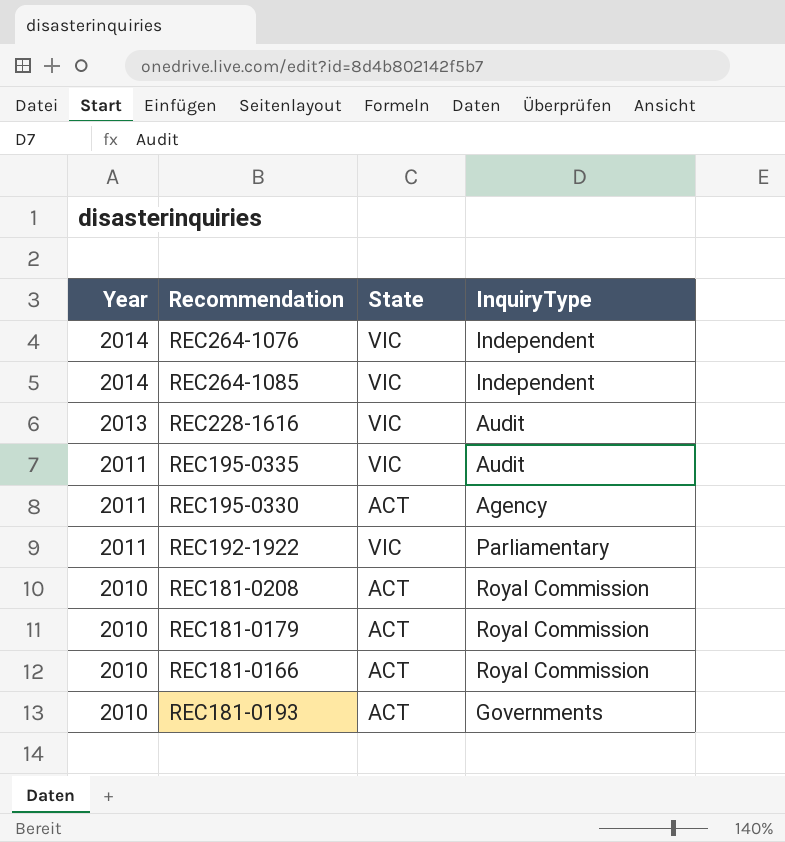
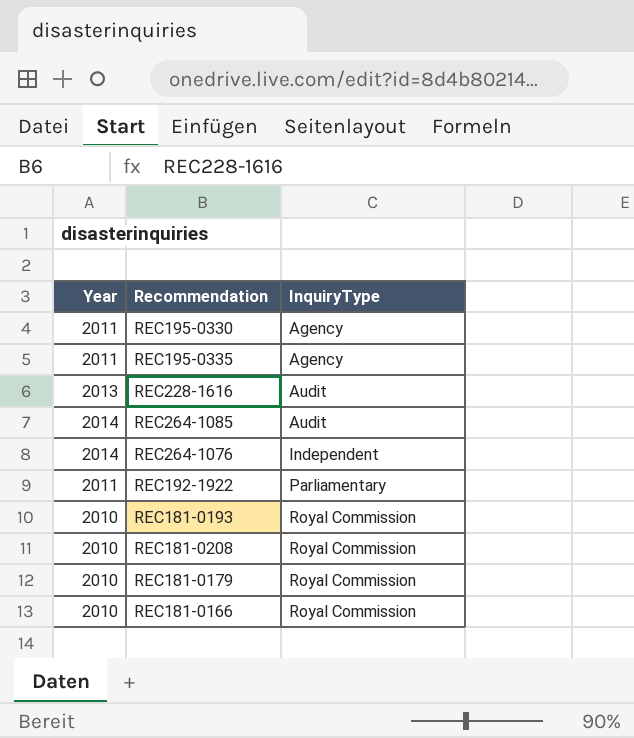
row order: Year descending -> InquiryType ascending
column State | position: 3 -> none
REC195-0335 | InquiryType: Audit -> Agency
REC264-1085 | InquiryType: Independent -> Audit
REC181-0193 | InquiryType: Governments -> Royal Commission

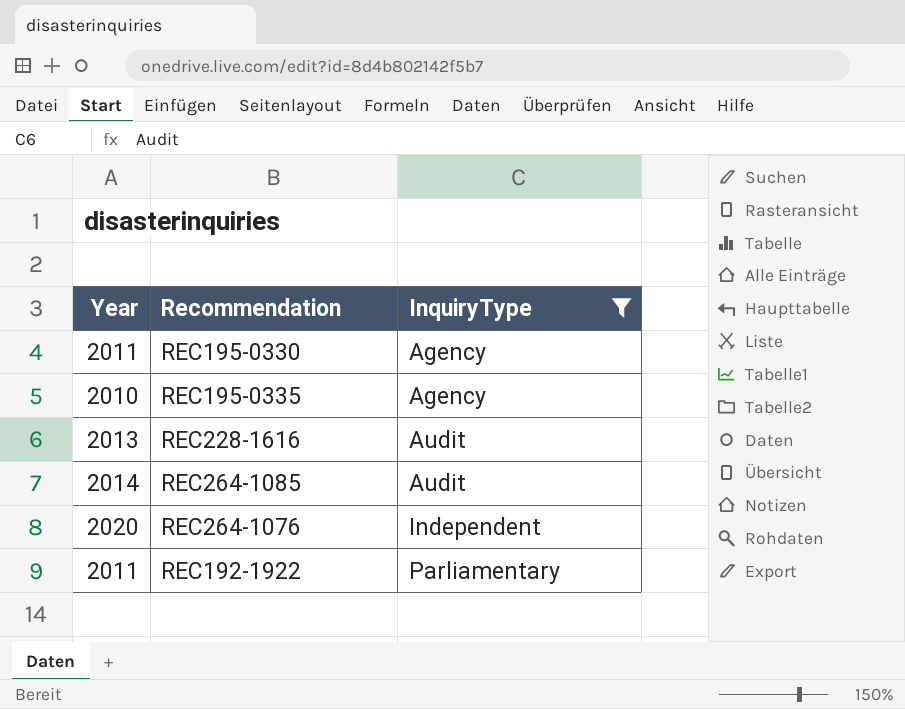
filter: none -> InquiryType != Royal Commission
REC195-0335 | Year: 2011 -> 2010
REC264-1076 | Year: 2014 -> 2020

